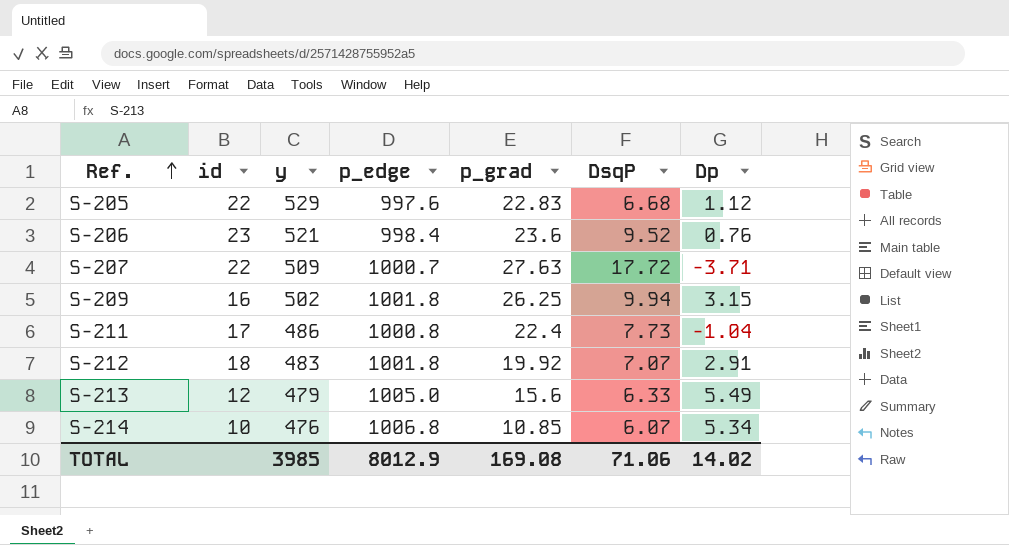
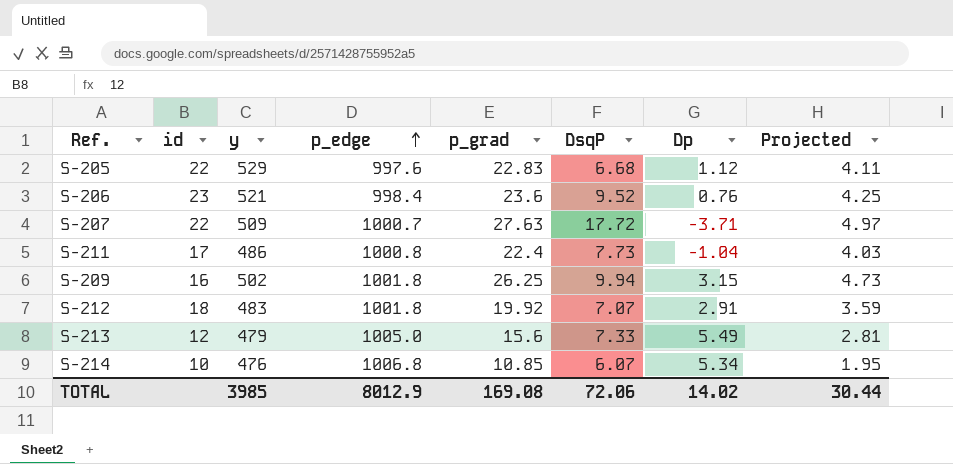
row order: Ref. ascending -> p_edge ascending
column Projected | formula: none -> [p_grad] * 0.18
S-213 | DsqP: 6.33 -> 7.33
TOTAL | DsqP: 71.06 -> 72.06

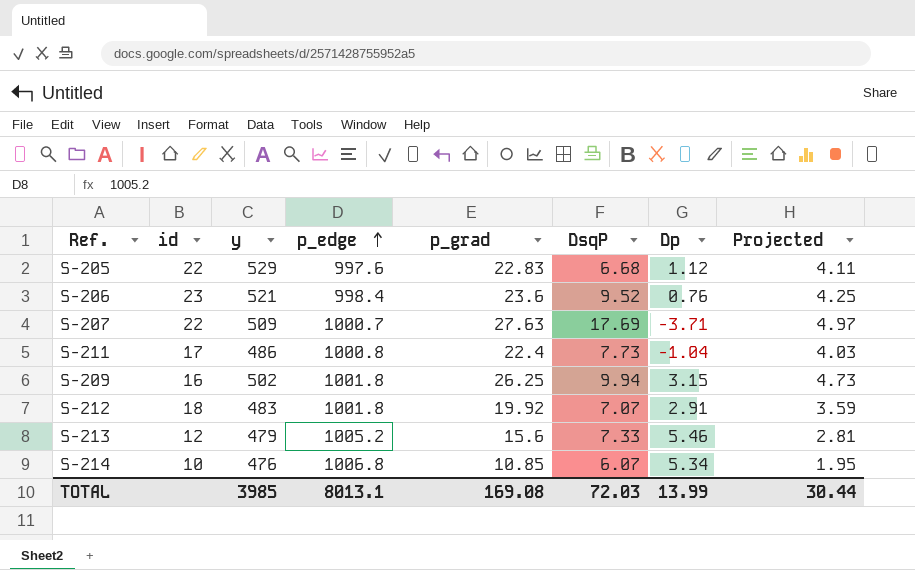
S-207 | DsqP: 17.72 -> 17.69
S-213 | p_edge: 1005.0 -> 1005.2
S-213 | Dp: 5.49 -> 5.46
TOTAL | p_edge: 8012.9 -> 8013.1
TOTAL | DsqP: 72.06 -> 72.03
TOTAL | Dp: 14.02 -> 13.99

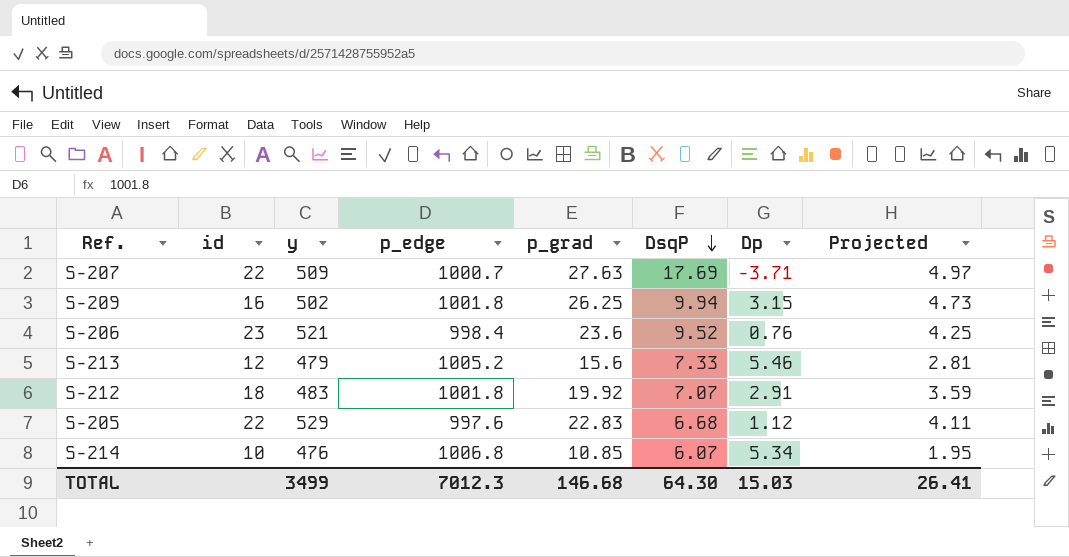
row order: p_edge ascending -> DsqP descending
row S-211: 17 | 486 | 1000.8 | 22.4 | 7.73 | -1.04 | 4.03 -> none
TOTAL | y: 3985 -> 3499
TOTAL | p_edge: 8013.1 -> 7012.3
TOTAL | p_grad: 169.08 -> 146.68
TOTAL | DsqP: 72.03 -> 64.30
TOTAL | Dp: 13.99 -> 15.03
TOTAL | Projected: 30.44 -> 26.41

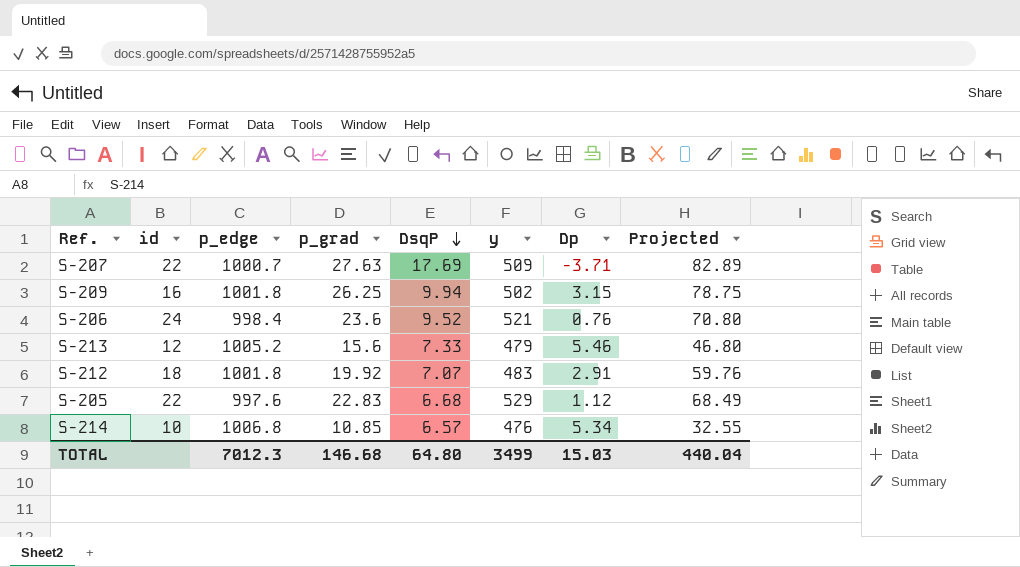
column y | position: 3 -> 6
column Projected | formula: [p_grad] * 0.18 -> [p_grad] * 3
S-206 | id: 23 -> 24
S-214 | DsqP: 6.07 -> 6.57
TOTAL | DsqP: 64.30 -> 64.80
TOTAL | Projected: 26.41 -> 440.04

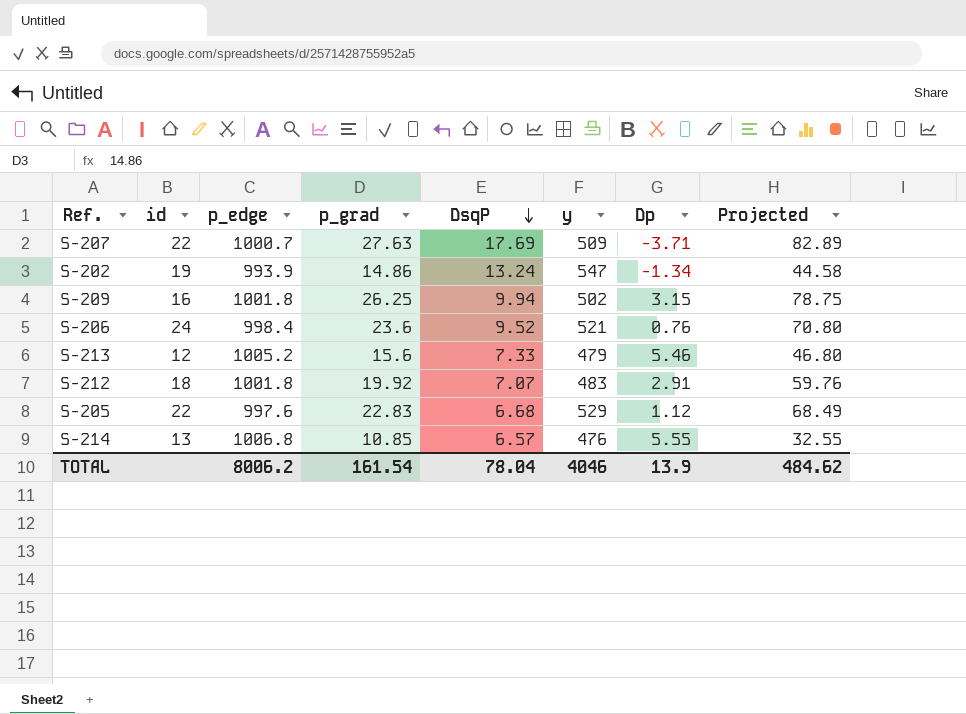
row S-202: none -> 19 | 993.9 | 14.86 | 13.24 | 547 | -1.34 | 44.58
S-214 | id: 10 -> 13
S-214 | Dp: 5.34 -> 5.55
TOTAL | p_edge: 7012.3 -> 8006.2
TOTAL | p_grad: 146.68 -> 161.54
TOTAL | DsqP: 64.80 -> 78.04
TOTAL | y: 3499 -> 4046
TOTAL | Dp: 15.03 -> 13.9
TOTAL | Projected: 440.04 -> 484.62

